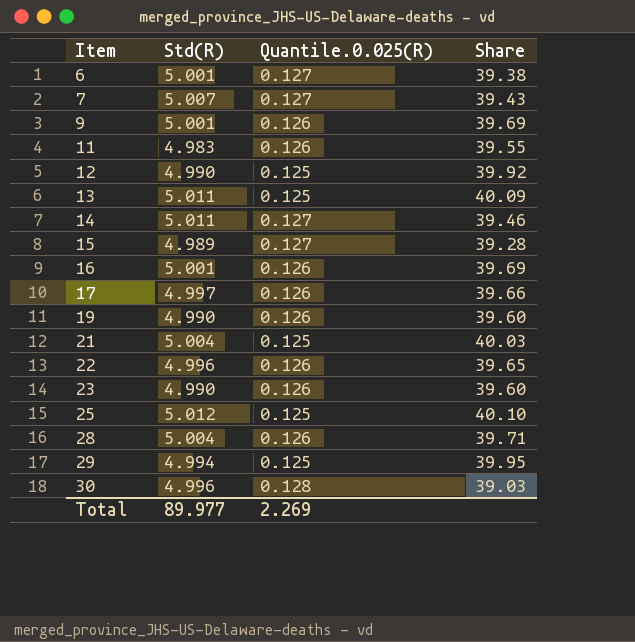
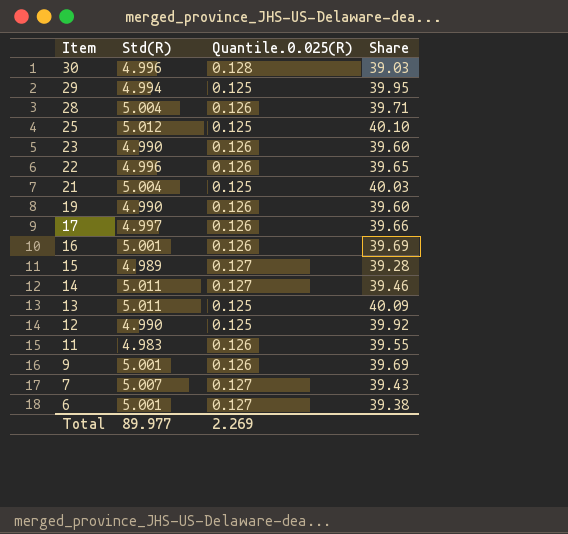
row order: Item ascending -> Item descending

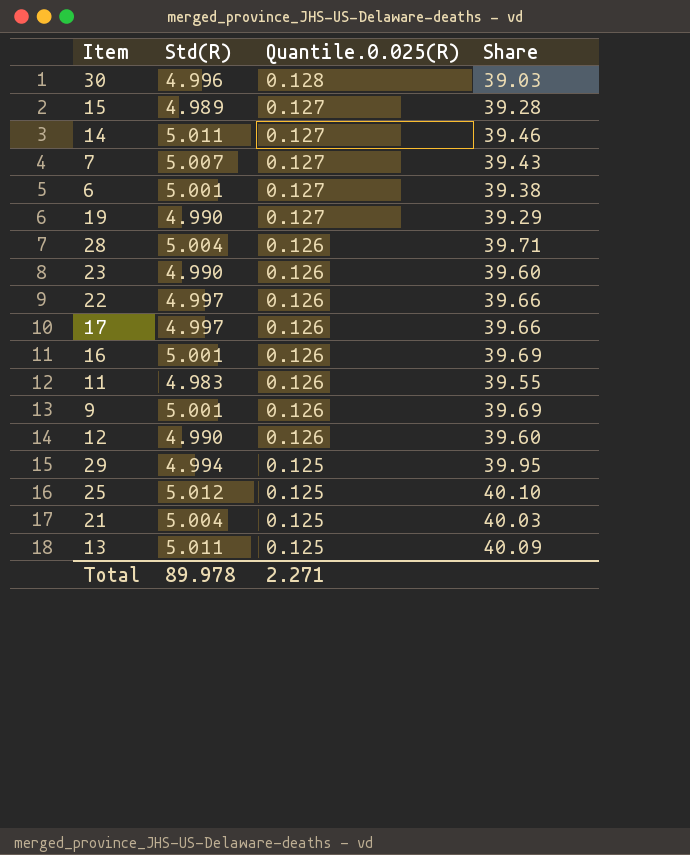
row order: Item descending -> Quantile.0.025(R) descending
19 | Quantile.0.025(R): 0.126 -> 0.127
19 | Share: 39.60 -> 39.29
22 | Std(R): 4.996 -> 4.997
22 | Share: 39.65 -> 39.66
12 | Quantile.0.025(R): 0.125 -> 0.126
12 | Share: 39.92 -> 39.60
Total | Std(R): 89.977 -> 89.978
Total | Quantile.0.025(R): 2.269 -> 2.271

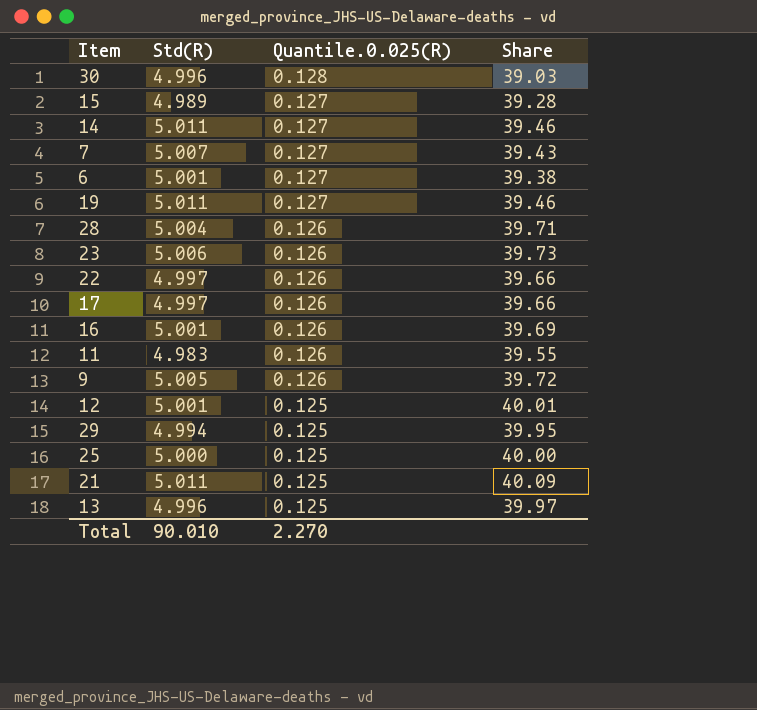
19 | Std(R): 4.990 -> 5.011
19 | Share: 39.29 -> 39.46
23 | Std(R): 4.990 -> 5.006
23 | Share: 39.60 -> 39.73
9 | Std(R): 5.001 -> 5.005
9 | Share: 39.69 -> 39.72
12 | Std(R): 4.990 -> 5.001
12 | Quantile.0.025(R): 0.126 -> 0.125
12 | Share: 39.60 -> 40.01
25 | Std(R): 5.012 -> 5.000
25 | Share: 40.10 -> 40.00
21 | Std(R): 5.004 -> 5.011
21 | Share: 40.03 -> 40.09
13 | Std(R): 5.011 -> 4.996
13 | Share: 40.09 -> 39.97
Total | Std(R): 89.978 -> 90.010
Total | Quantile.0.025(R): 2.271 -> 2.270

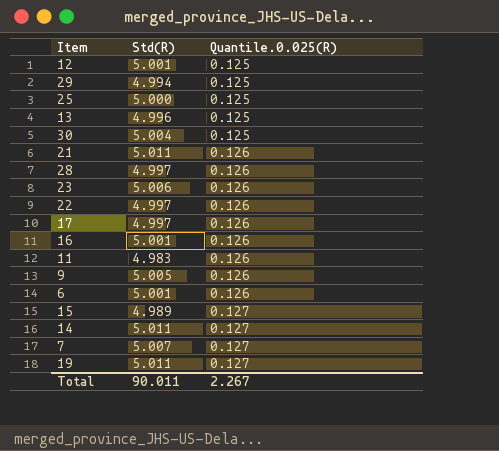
row order: Quantile.0.025(R) descending -> Quantile.0.025(R) ascending
column Share | formula: [Std(R)] / [Quantile.0.025(R)] -> none
30 | Std(R): 4.996 -> 5.004
30 | Quantile.0.025(R): 0.128 -> 0.125
21 | Quantile.0.025(R): 0.125 -> 0.126
28 | Std(R): 5.004 -> 4.997
6 | Quantile.0.025(R): 0.127 -> 0.126
Total | Std(R): 90.010 -> 90.011
Total | Quantile.0.025(R): 2.270 -> 2.267

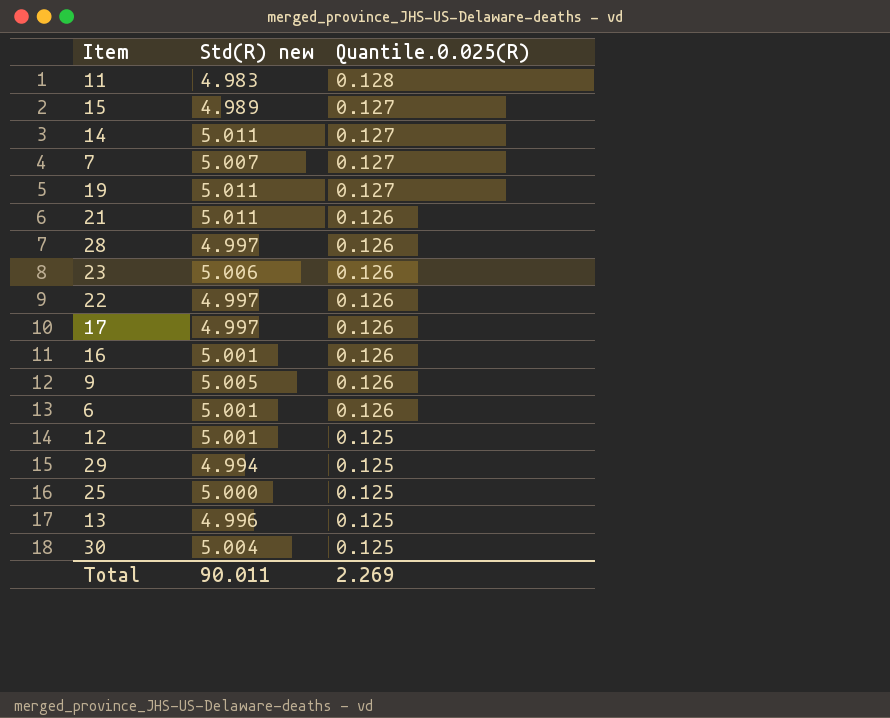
row order: Quantile.0.025(R) ascending -> Quantile.0.025(R) descending
column name: Std(R) -> Std(R) new
11 | Quantile.0.025(R): 0.126 -> 0.128
Total | Quantile.0.025(R): 2.267 -> 2.269

